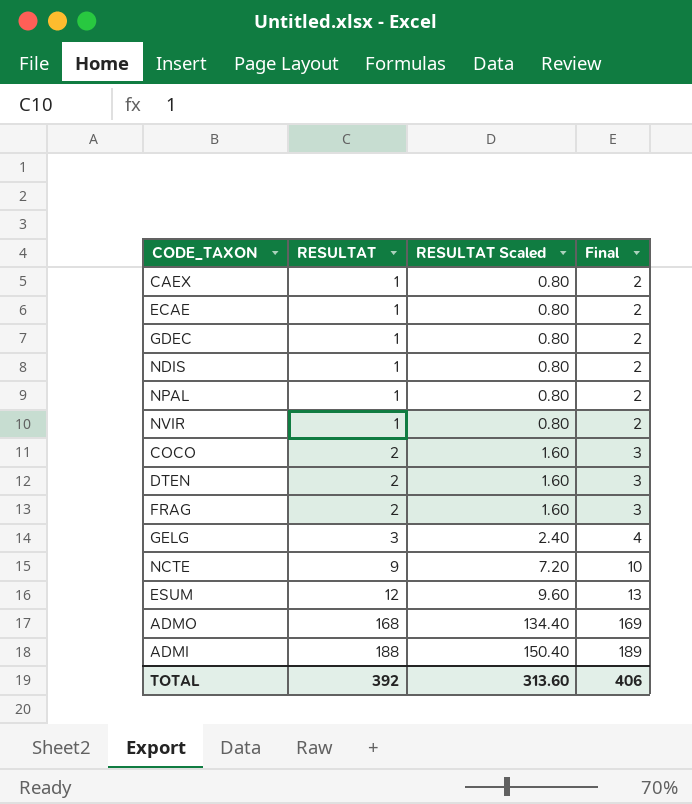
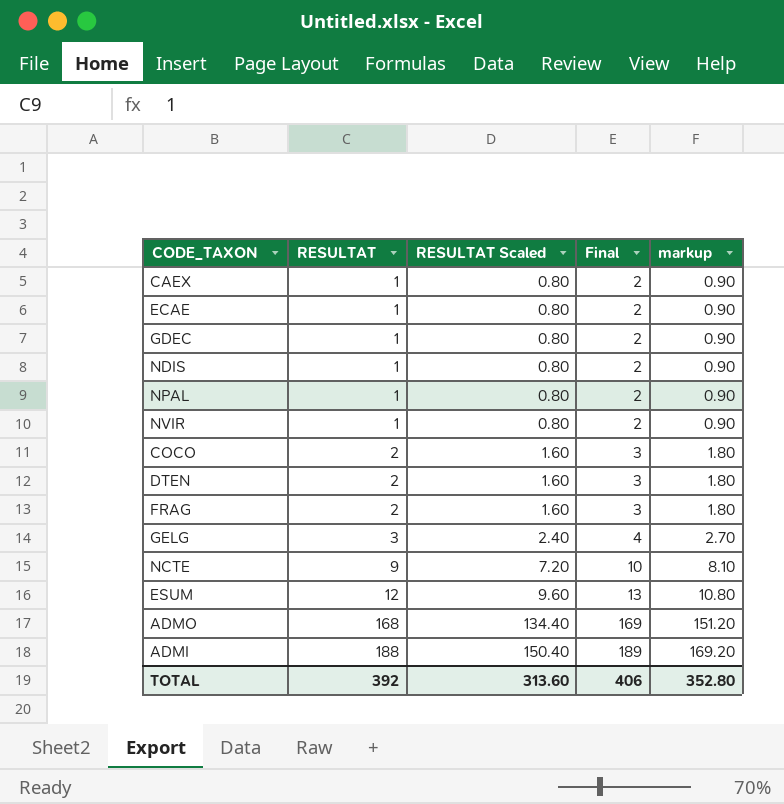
column markup | formula: none -> [RESULTAT] * 0.9

